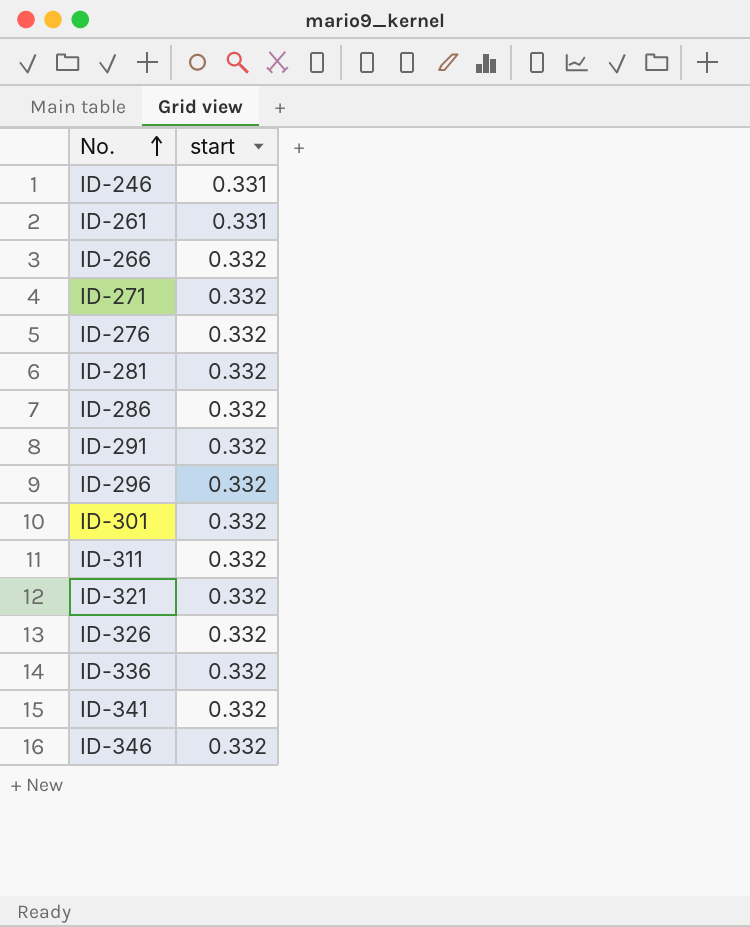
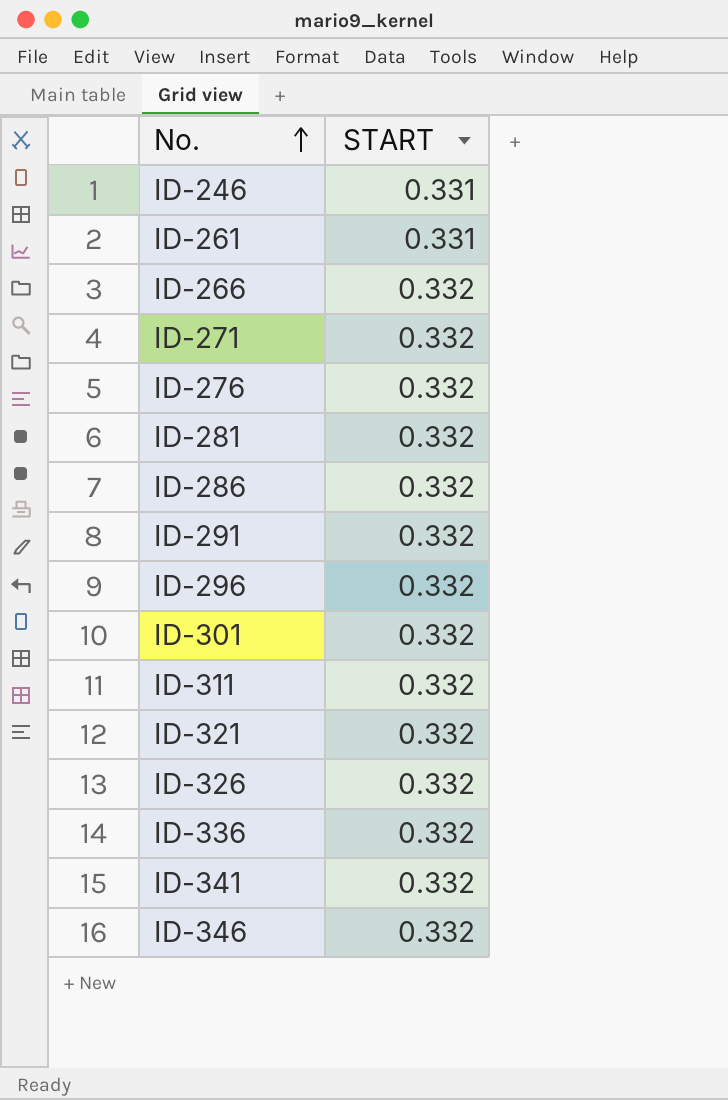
column name: start -> START

